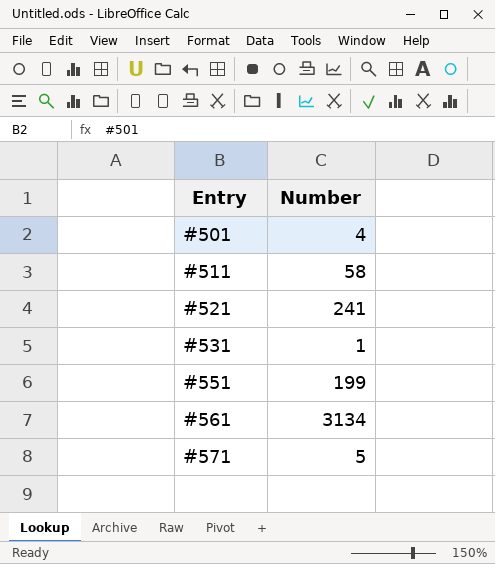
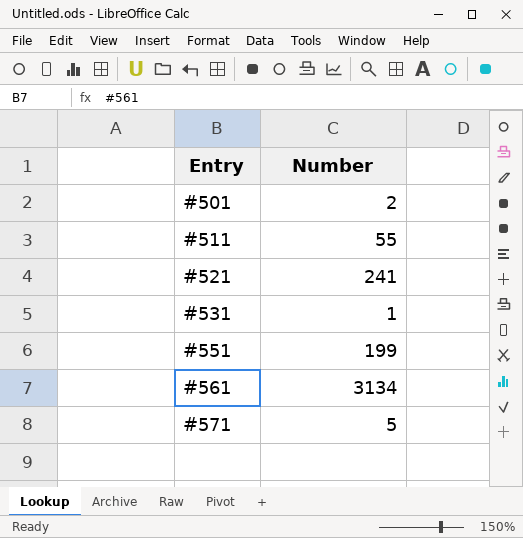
#501 | Number: 4 -> 2
#511 | Number: 58 -> 55

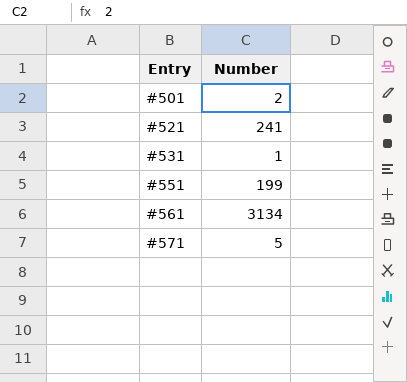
row #511: 55 -> none

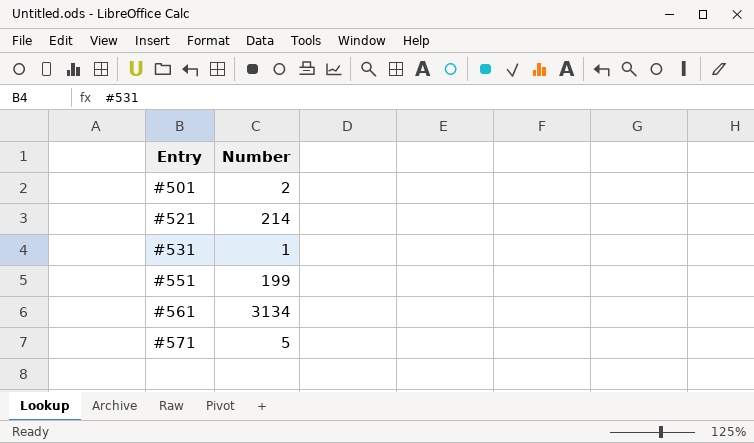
#521 | Number: 241 -> 214

